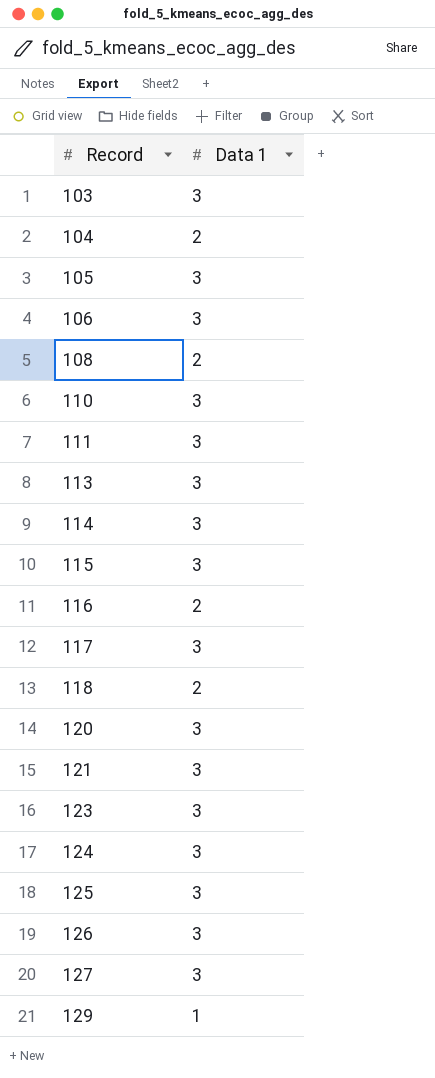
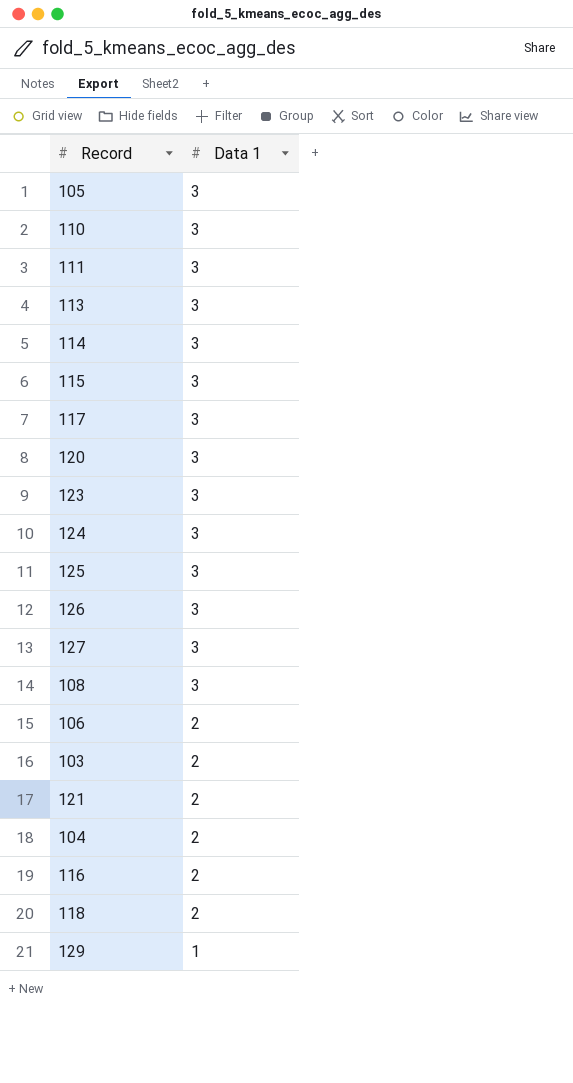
row order: Record ascending -> Data 1 descending
108 | Data 1: 2 -> 3
106 | Data 1: 3 -> 2
103 | Data 1: 3 -> 2
121 | Data 1: 3 -> 2

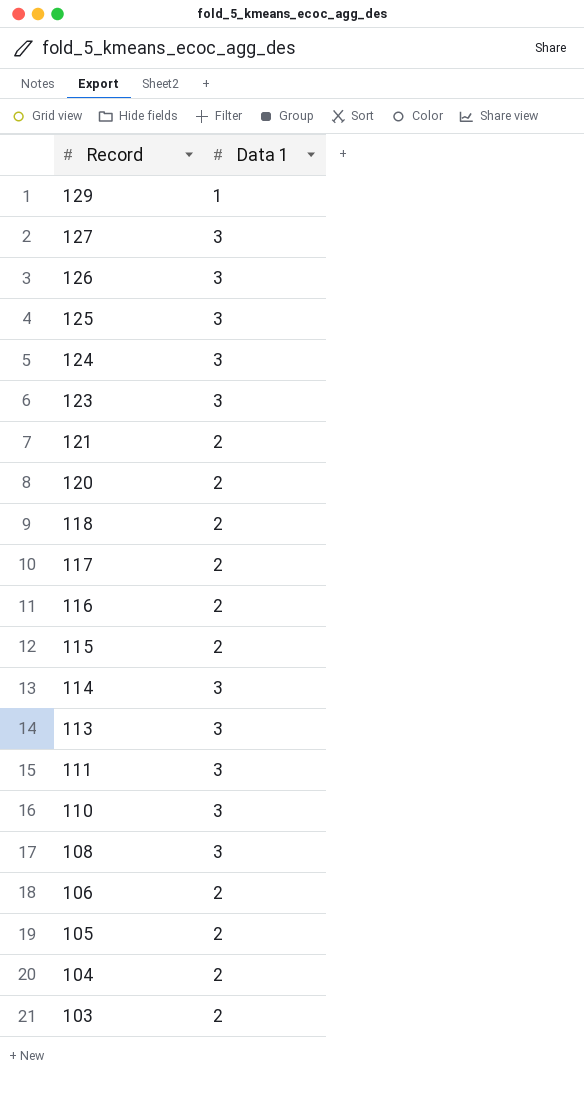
row order: Data 1 descending -> Record descending
120 | Data 1: 3 -> 2
117 | Data 1: 3 -> 2
115 | Data 1: 3 -> 2
105 | Data 1: 3 -> 2

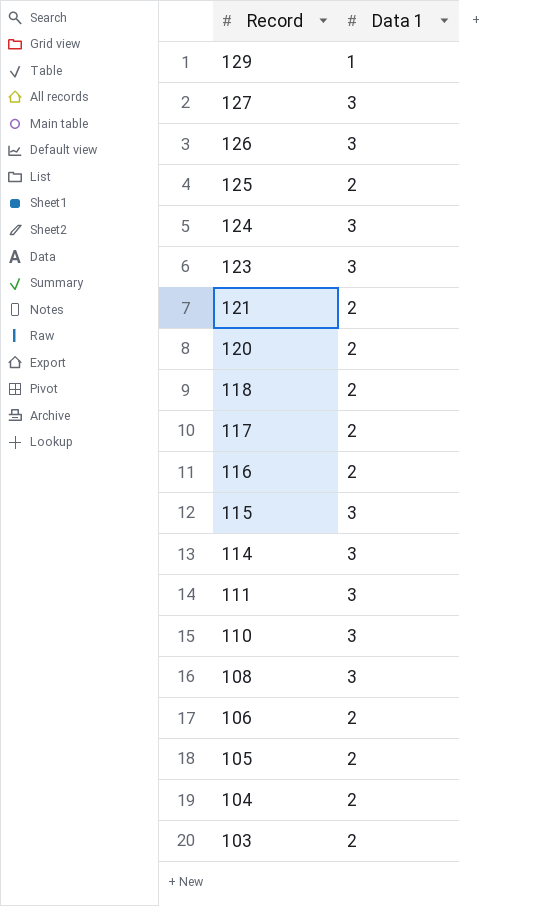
row 113: 3 -> none
125 | Data 1: 3 -> 2
115 | Data 1: 2 -> 3

